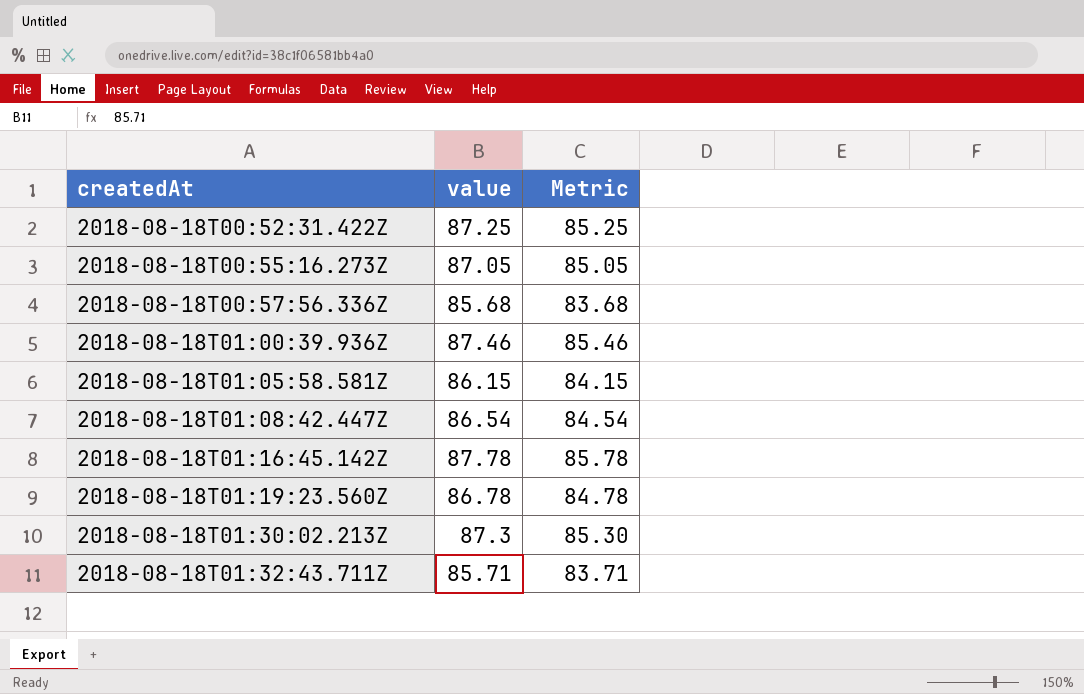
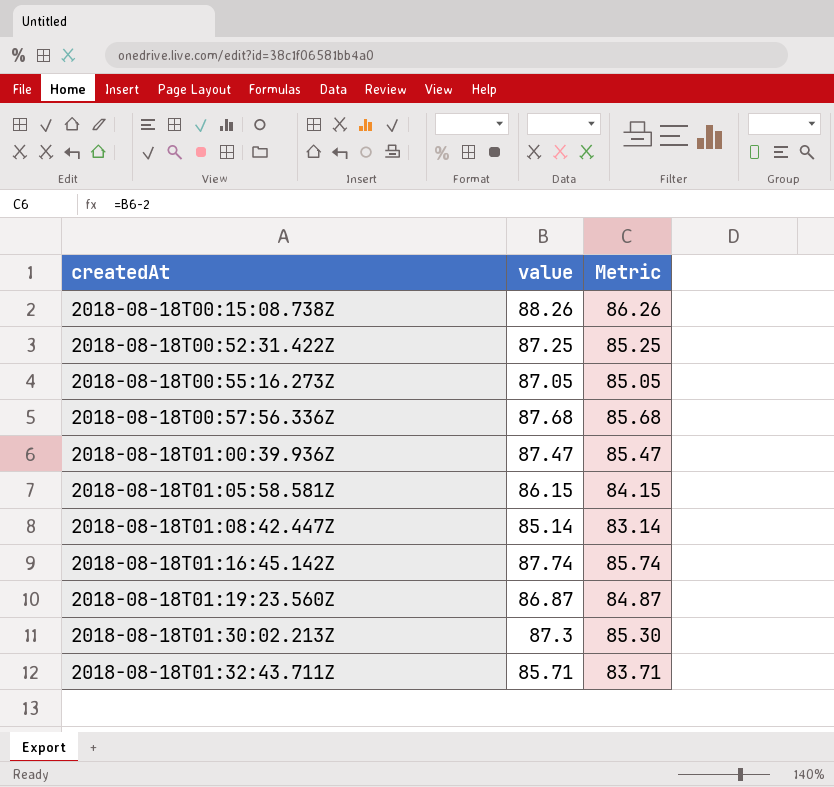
row 2018-08-18T00:15:08.738Z: none -> 88.26 | 86.26
2018-08-18T00:57:56.336Z | value: 85.68 -> 87.68
2018-08-18T00:57:56.336Z | Metric: 83.68 -> 85.68
2018-08-18T01:00:39.936Z | value: 87.46 -> 87.47
2018-08-18T01:00:39.936Z | Metric: 85.46 -> 85.47
2018-08-18T01:08:42.447Z | value: 86.54 -> 85.14
2018-08-18T01:08:42.447Z | Metric: 84.54 -> 83.14
2018-08-18T01:16:45.142Z | value: 87.78 -> 87.74
2018-08-18T01:16:45.142Z | Metric: 85.78 -> 85.74
2018-08-18T01:19:23.560Z | value: 86.78 -> 86.87
2018-08-18T01:19:23.560Z | Metric: 84.78 -> 84.87

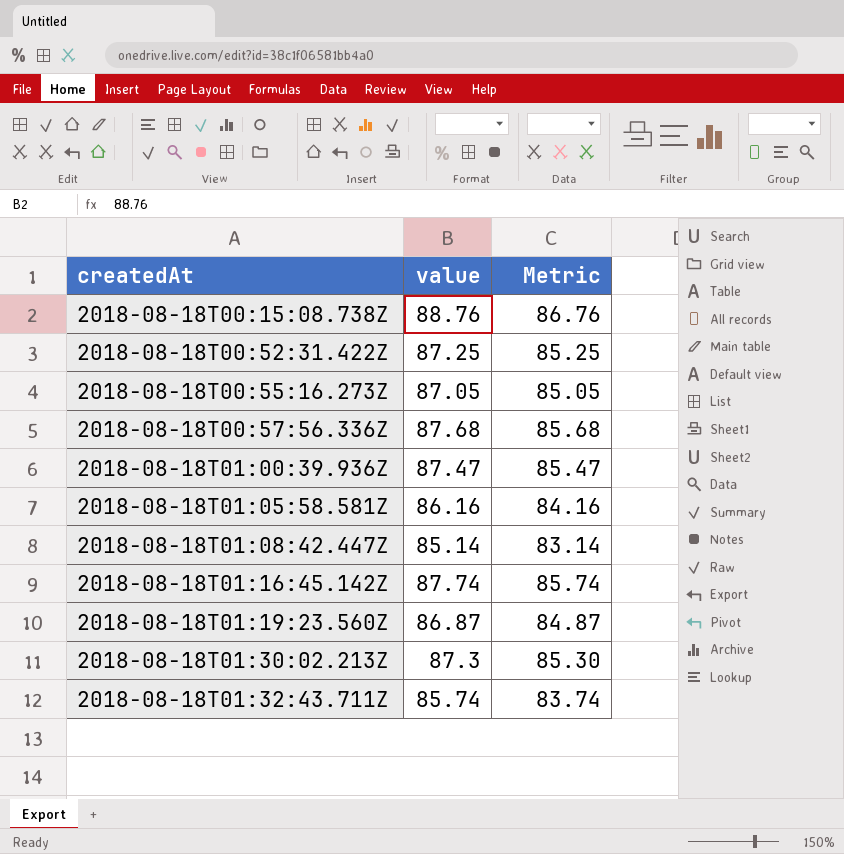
2018-08-18T00:15:08.738Z | value: 88.26 -> 88.76
2018-08-18T00:15:08.738Z | Metric: 86.26 -> 86.76
2018-08-18T01:05:58.581Z | value: 86.15 -> 86.16
2018-08-18T01:05:58.581Z | Metric: 84.15 -> 84.16
2018-08-18T01:32:43.711Z | value: 85.71 -> 85.74
2018-08-18T01:32:43.711Z | Metric: 83.71 -> 83.74

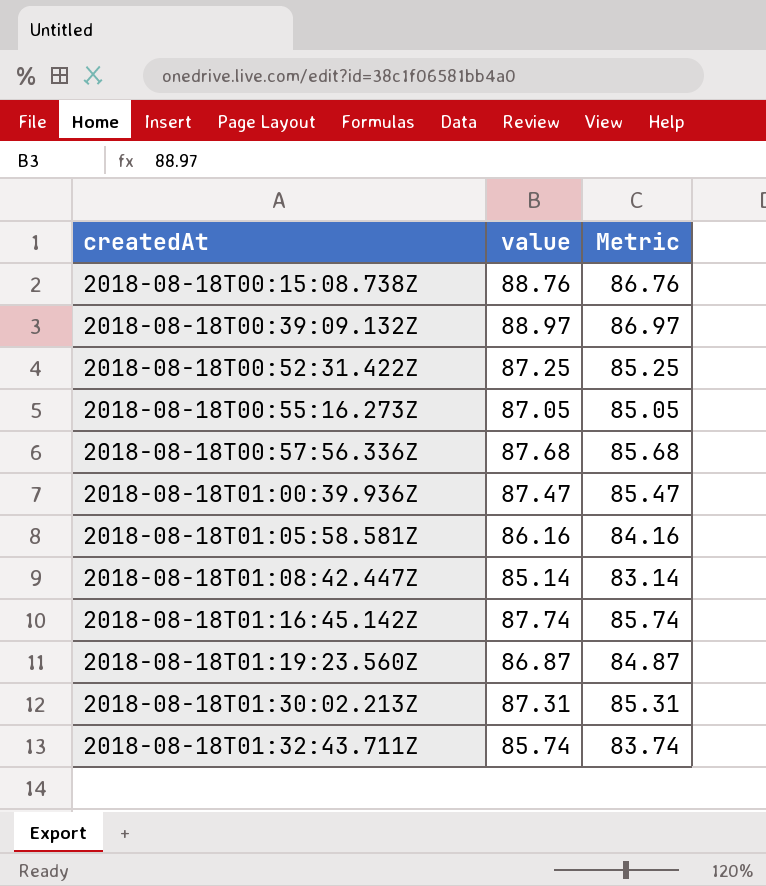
row 2018-08-18T00:39:09.132Z: none -> 88.97 | 86.97
2018-08-18T01:30:02.213Z | value: 87.3 -> 87.31
2018-08-18T01:30:02.213Z | Metric: 85.30 -> 85.31

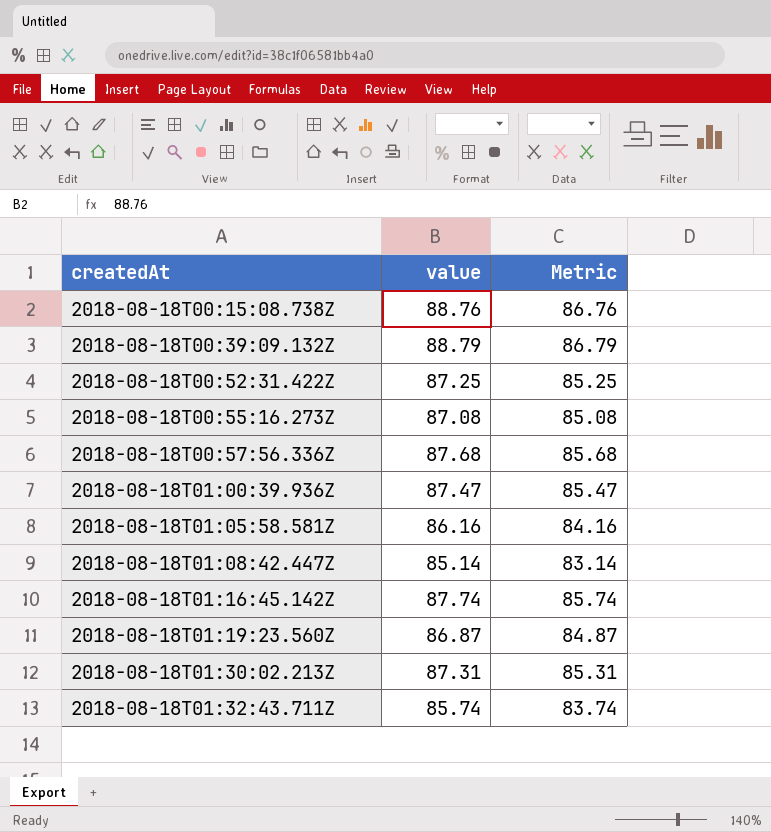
2018-08-18T00:39:09.132Z | value: 88.97 -> 88.79
2018-08-18T00:39:09.132Z | Metric: 86.97 -> 86.79
2018-08-18T00:55:16.273Z | value: 87.05 -> 87.08
2018-08-18T00:55:16.273Z | Metric: 85.05 -> 85.08

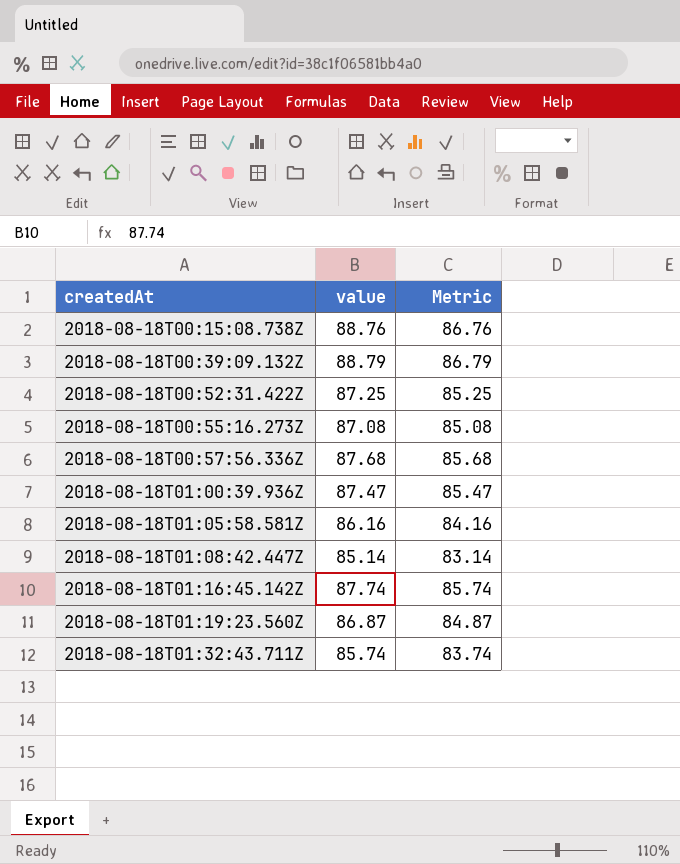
row 2018-08-18T01:30:02.213Z: 87.31 | 85.31 -> none

